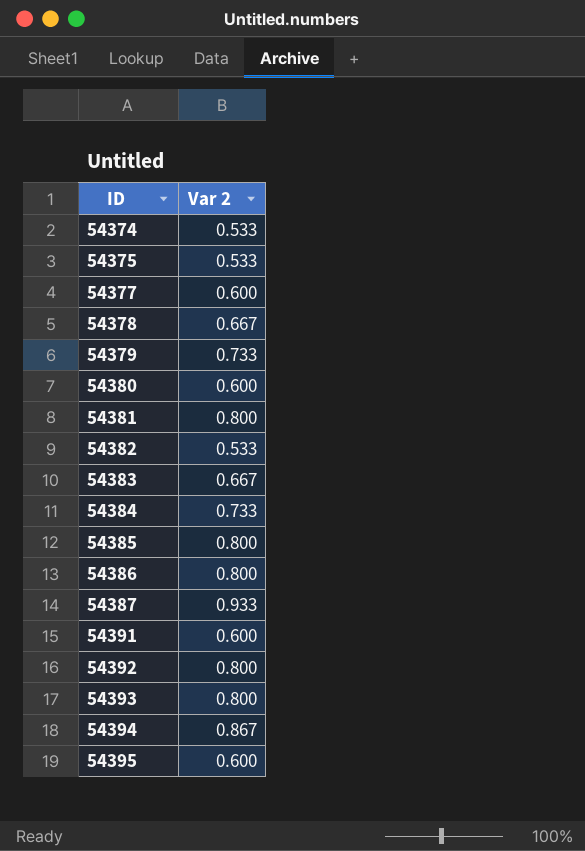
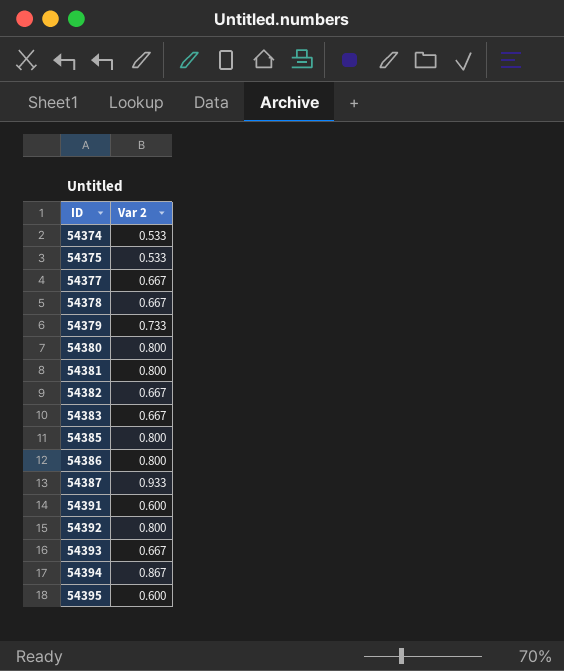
row 54384: 0.733 -> none
54377 | Var 2: 0.600 -> 0.667
54380 | Var 2: 0.600 -> 0.800
54382 | Var 2: 0.533 -> 0.667
54393 | Var 2: 0.800 -> 0.667

